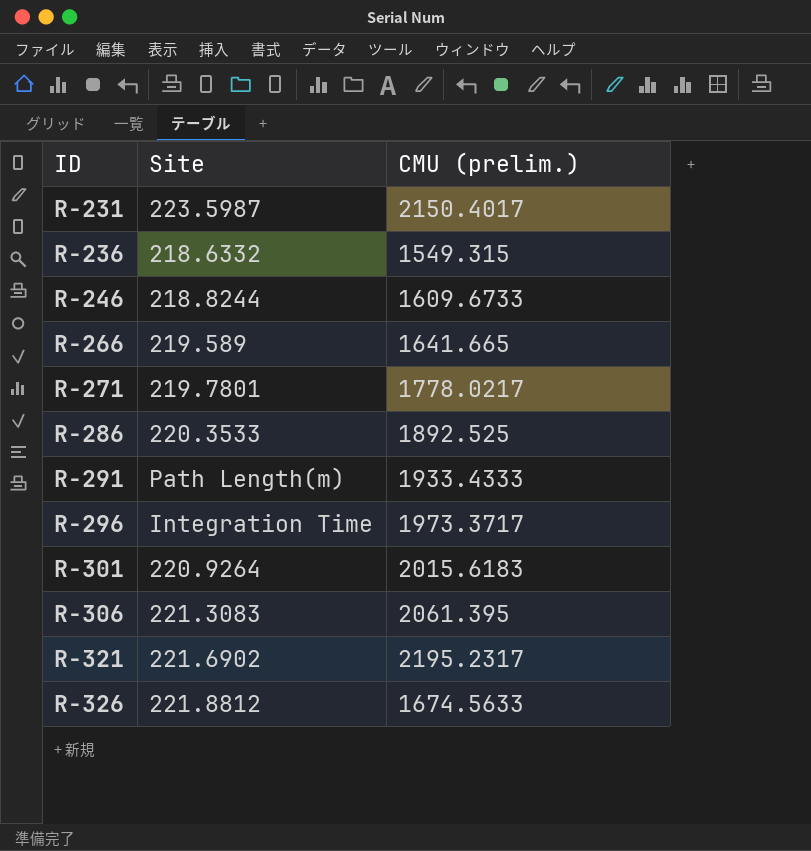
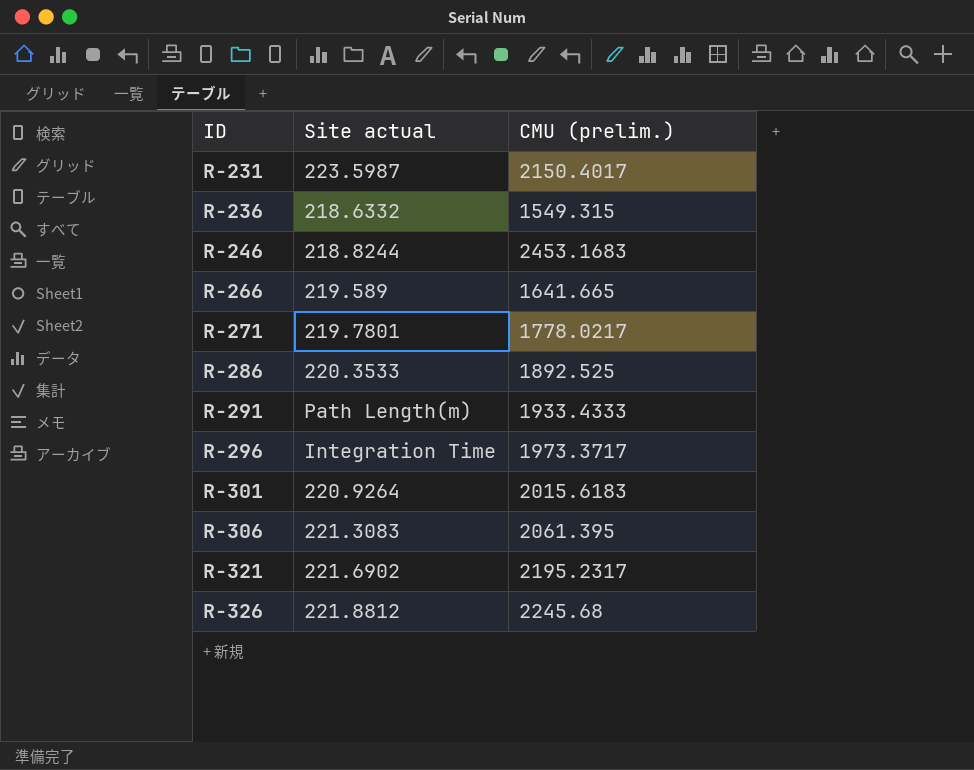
column name: Site -> Site actual
R-246 | CMU (prelim.): 1609.6733 -> 2453.1683
R-326 | CMU (prelim.): 1674.5633 -> 2245.68

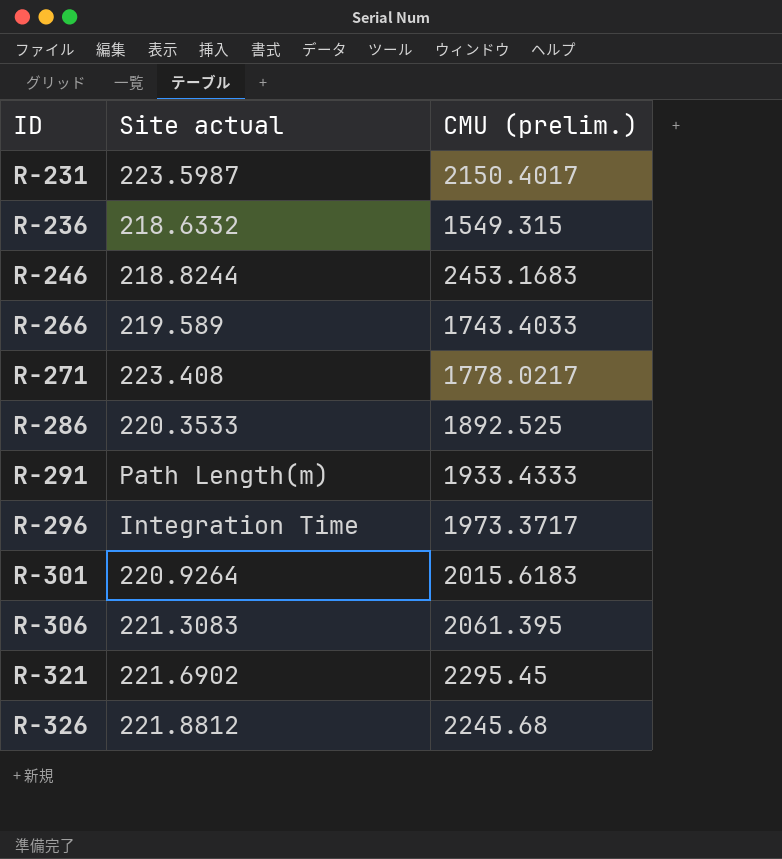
R-266 | CMU (prelim.): 1641.665 -> 1743.4033
R-271 | Site actual: 219.7801 -> 223.408
R-321 | CMU (prelim.): 2195.2317 -> 2295.45

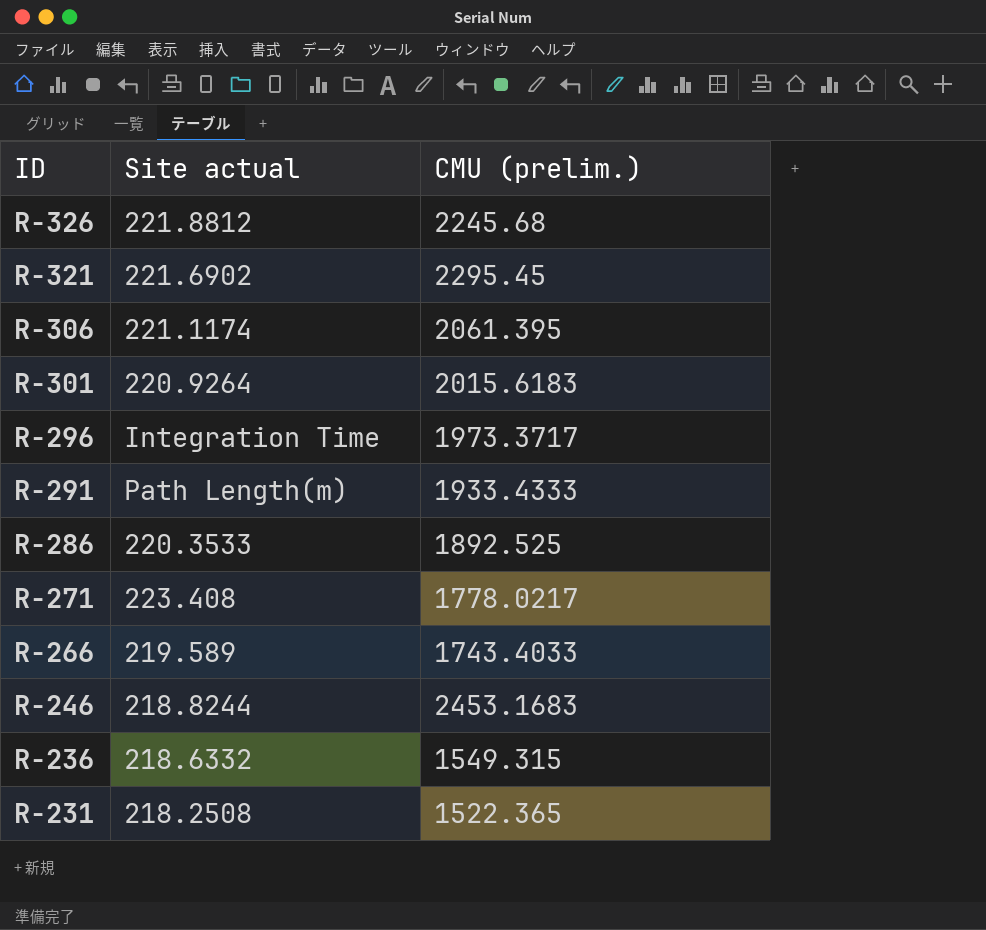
row order: ID ascending -> ID descending
R-306 | Site actual: 221.3083 -> 221.1174
R-231 | Site actual: 223.5987 -> 218.2508
R-231 | CMU (prelim.): 2150.4017 -> 1522.365

